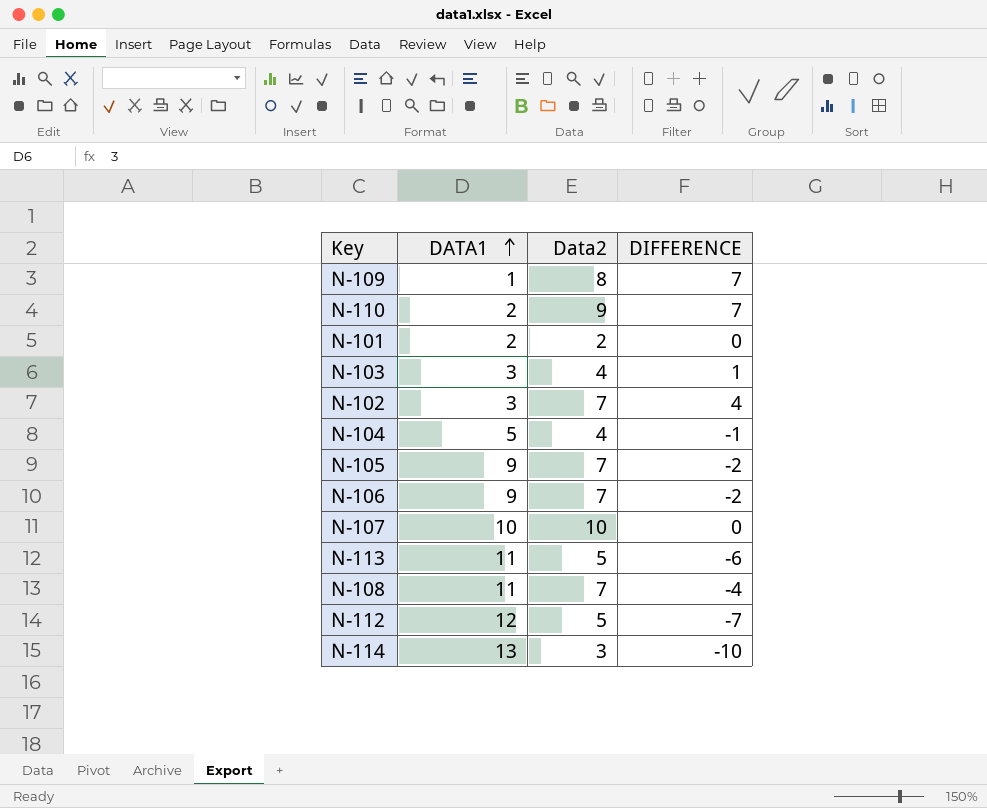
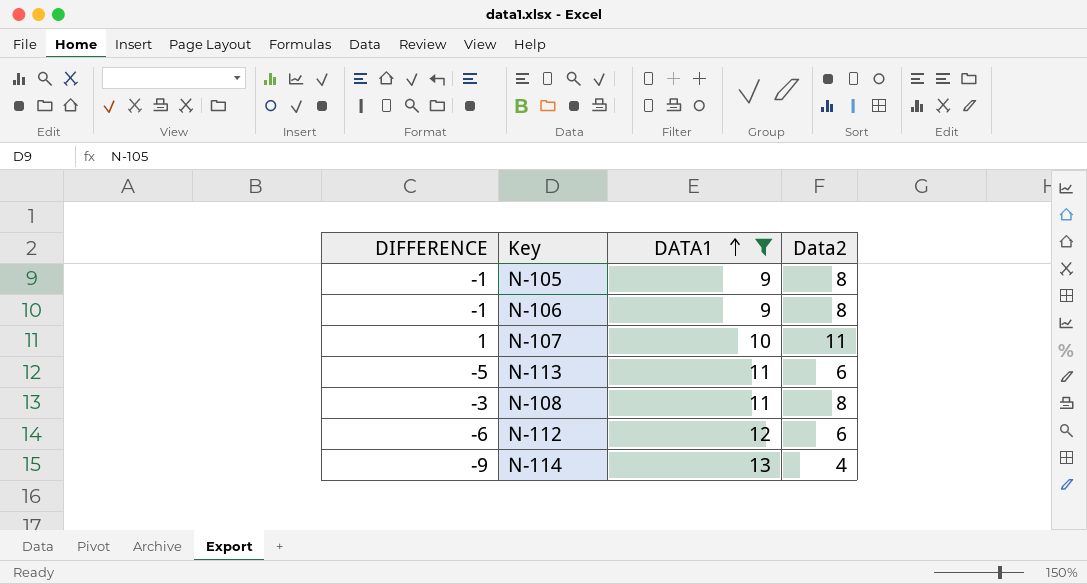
filter: none -> DATA1 >= 9
column DIFFERENCE | position: 4 -> 1
N-105 | DIFFERENCE: -2 -> -1
N-105 | Data2: 7 -> 8
N-106 | DIFFERENCE: -2 -> -1
N-106 | Data2: 7 -> 8
N-107 | DIFFERENCE: 0 -> 1
N-107 | Data2: 10 -> 11
N-113 | DIFFERENCE: -6 -> -5
N-113 | Data2: 5 -> 6
N-108 | DIFFERENCE: -4 -> -3
N-108 | Data2: 7 -> 8
N-112 | DIFFERENCE: -7 -> -6
N-112 | Data2: 5 -> 6
N-114 | DIFFERENCE: -10 -> -9
N-114 | Data2: 3 -> 4

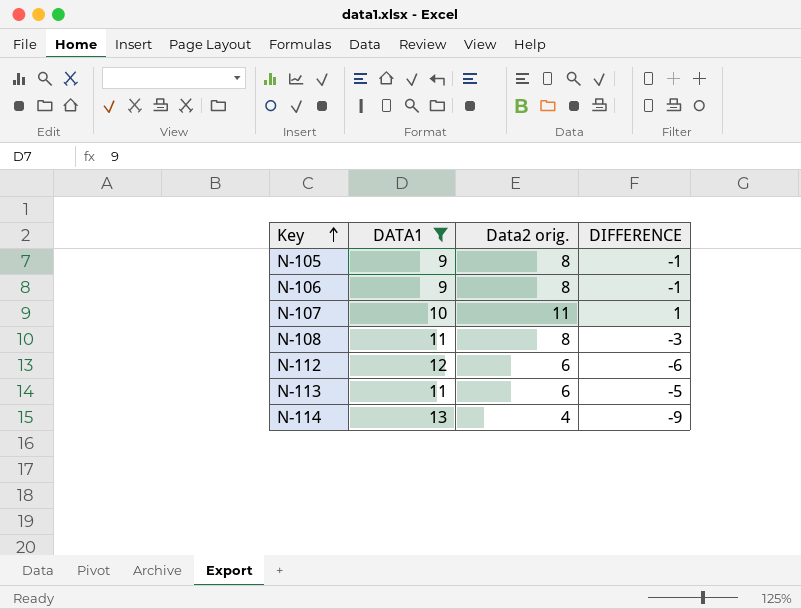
row order: DATA1 ascending -> Key ascending
column name: Data2 -> Data2 orig.
column DIFFERENCE | position: 1 -> 4

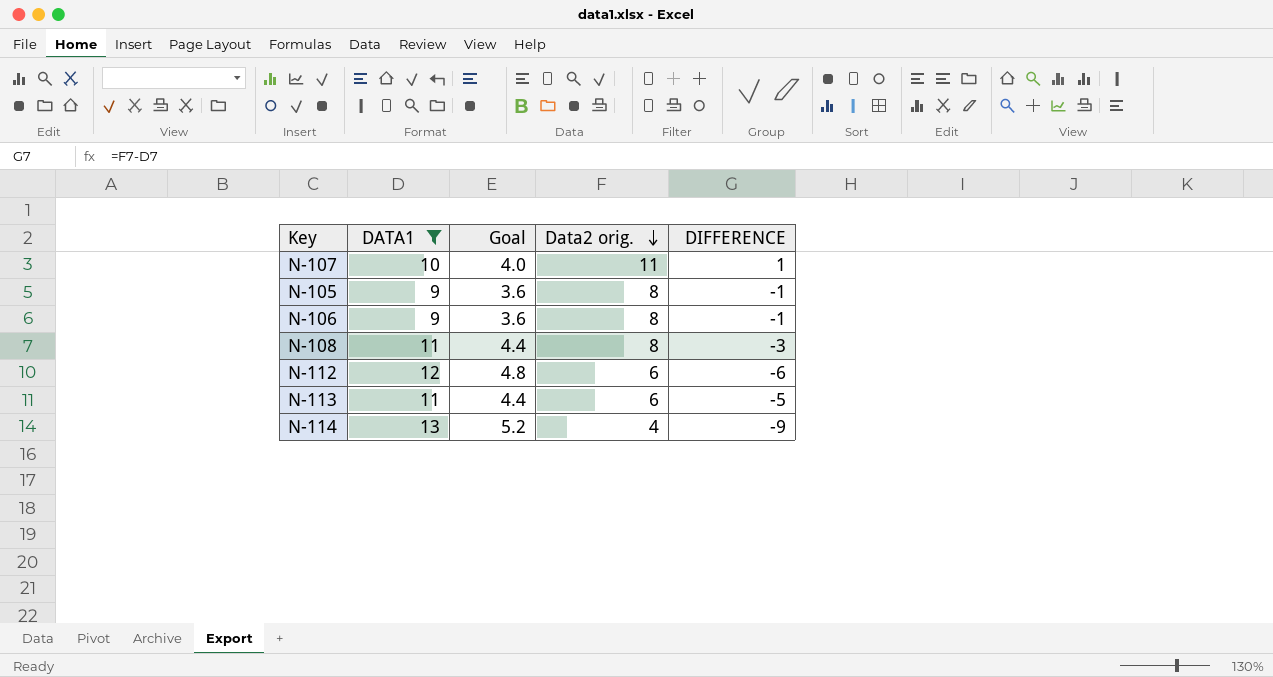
row order: Key ascending -> Data2 orig. descending
column Goal | formula: none -> [DATA1] * 0.4

